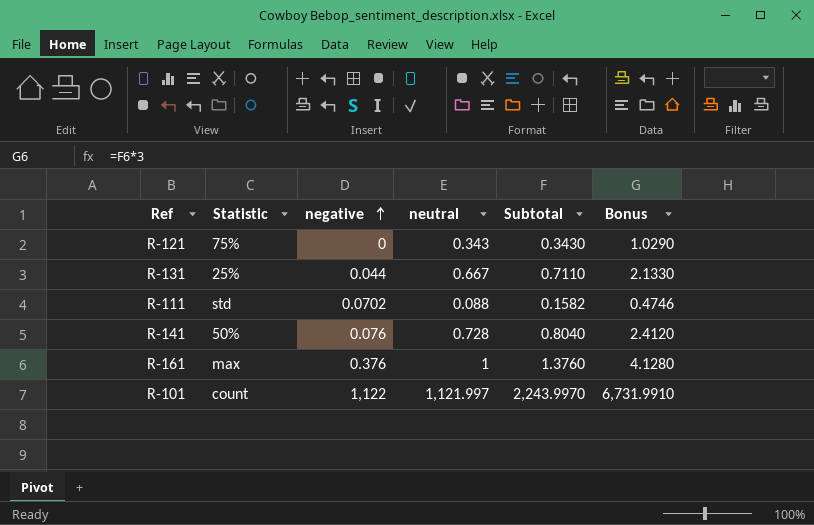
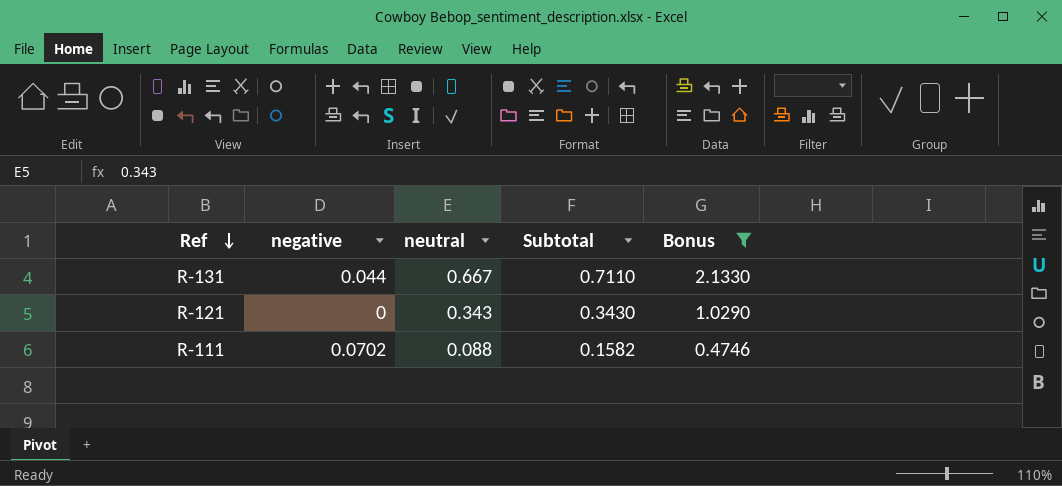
filter: none -> Bonus <= 2.1330
row order: negative ascending -> Ref descending
column Statistic | position: 2 -> none

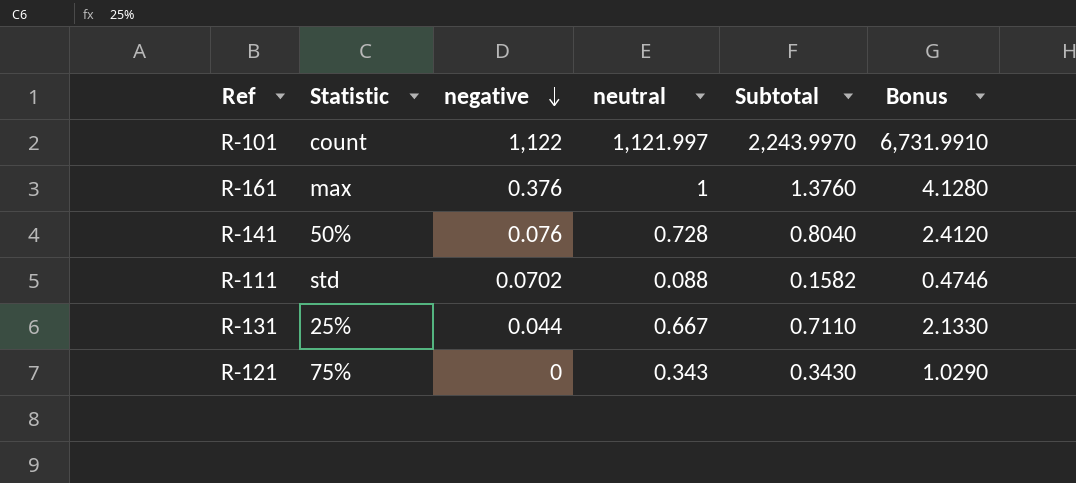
filter: Bonus <= 2.1330 -> none
row order: Ref descending -> negative descending
column Statistic | position: none -> 2

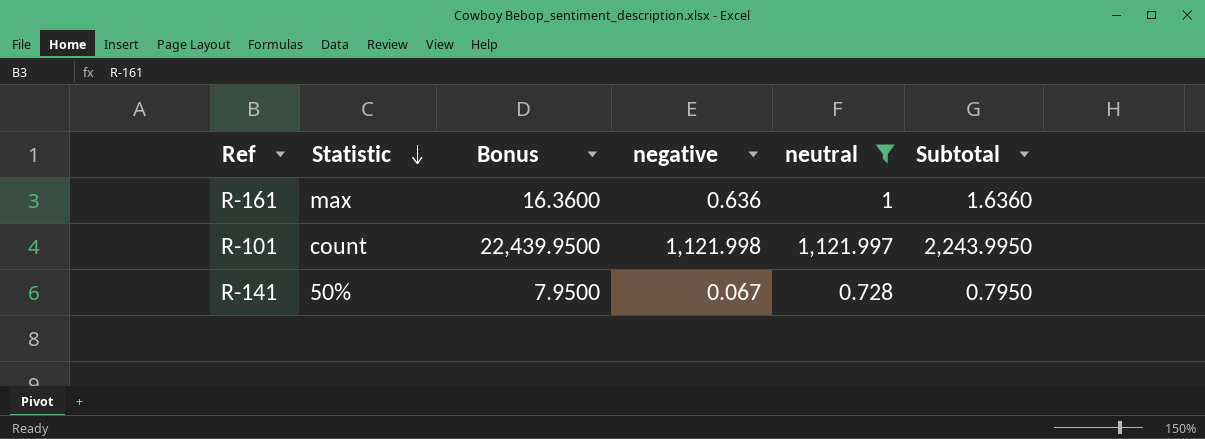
filter: none -> neutral >= 0.728
row order: negative descending -> Statistic descending
column Bonus | formula: [Subtotal] * 3 -> [Subtotal] * 10
column Bonus | position: 6 -> 3
R-161 | negative: 0.376 -> 0.636
R-161 | Subtotal: 1.3760 -> 1.6360
R-101 | negative: 1,122 -> 1,121.998
R-101 | Subtotal: 2,243.9970 -> 2,243.9950
R-141 | negative: 0.076 -> 0.067
R-141 | Subtotal: 0.8040 -> 0.7950

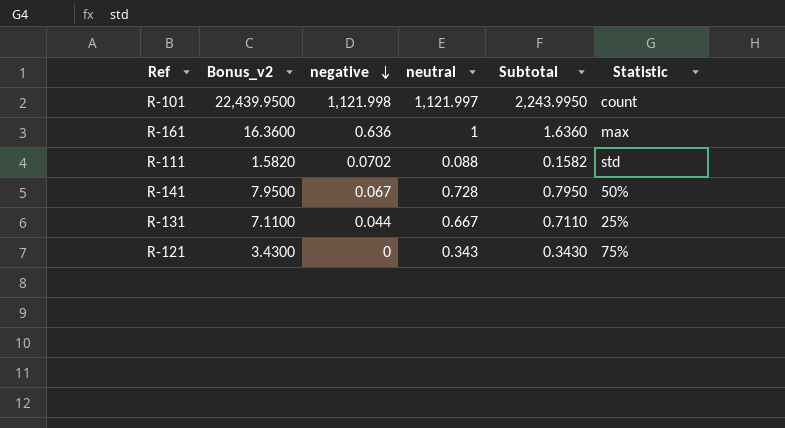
filter: neutral >= 0.728 -> none
row order: Statistic descending -> negative descending
column name: Bonus -> Bonus_v2
column Statistic | position: 2 -> 6

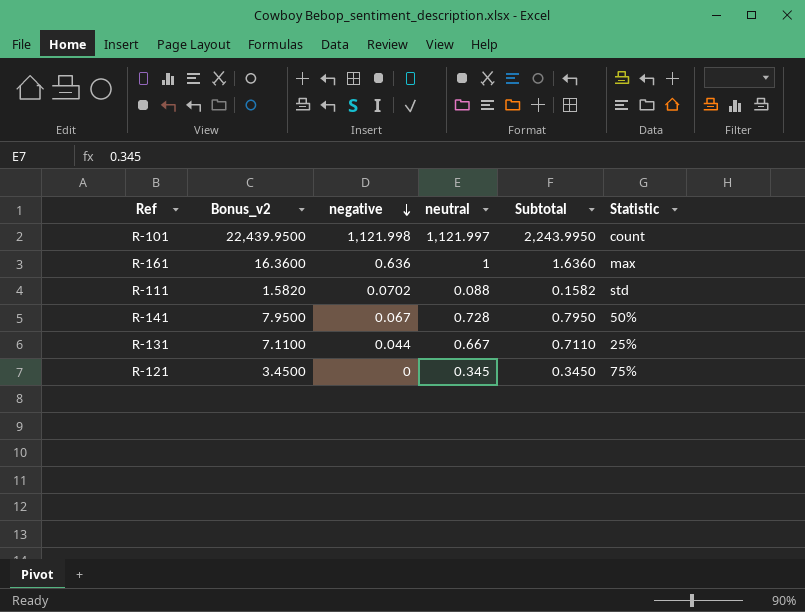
R-121 | Bonus_v2: 3.4300 -> 3.4500
R-121 | neutral: 0.343 -> 0.345
R-121 | Subtotal: 0.3430 -> 0.3450

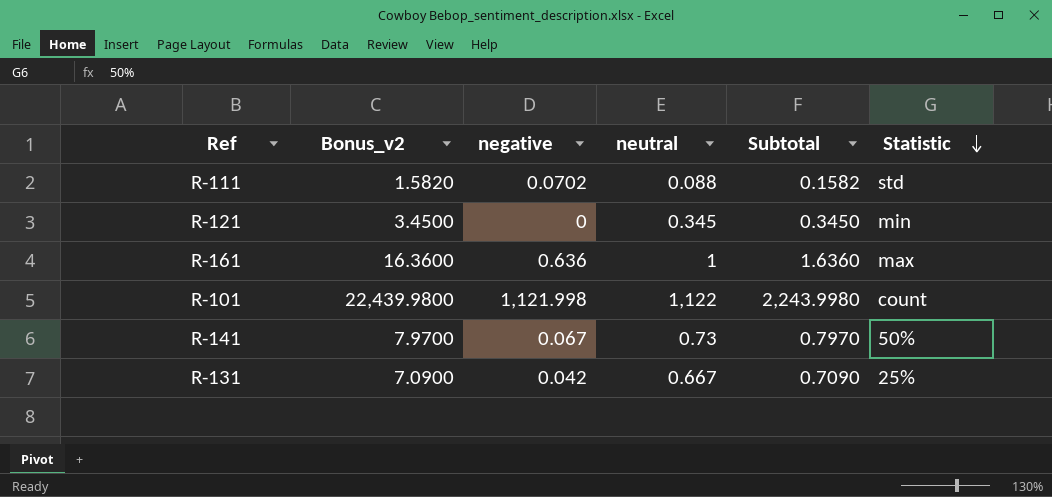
row order: negative descending -> Statistic descending
R-121 | Statistic: 75% -> min
R-101 | Bonus_v2: 22,439.9500 -> 22,439.9800
R-101 | neutral: 1,121.997 -> 1,122
R-101 | Subtotal: 2,243.9950 -> 2,243.9980
R-141 | Bonus_v2: 7.9500 -> 7.9700
R-141 | neutral: 0.728 -> 0.73
R-141 | Subtotal: 0.7950 -> 0.7970
R-131 | Bonus_v2: 7.1100 -> 7.0900
R-131 | negative: 0.044 -> 0.042
R-131 | Subtotal: 0.7110 -> 0.7090

